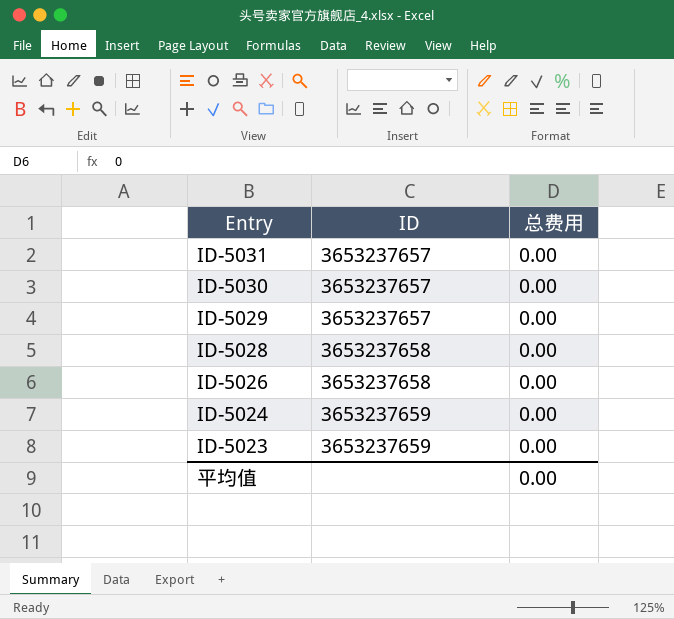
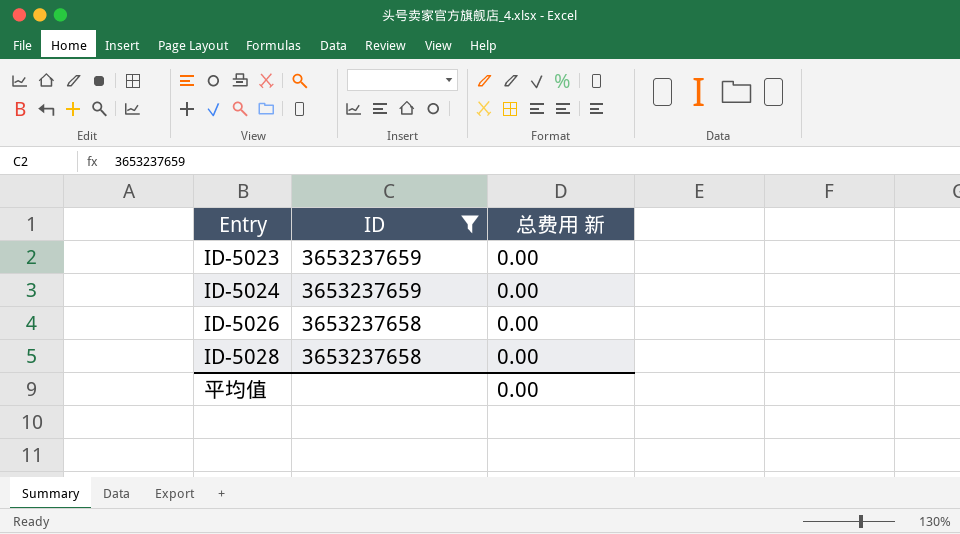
filter: none -> ID != 3653237657
row order: Entry descending -> Entry ascending
column name: 总费用 -> 总费用 新

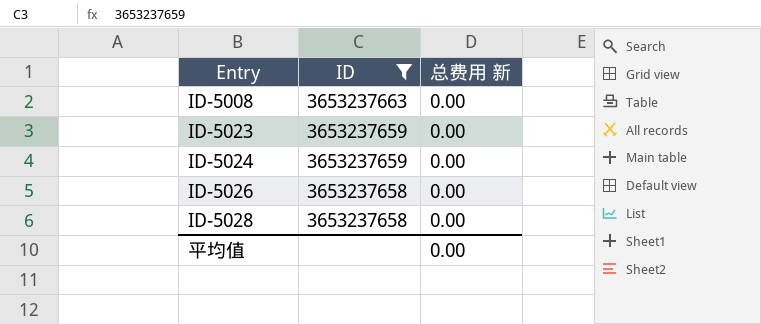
row ID-5008: none -> 3653237663 | 0.00

